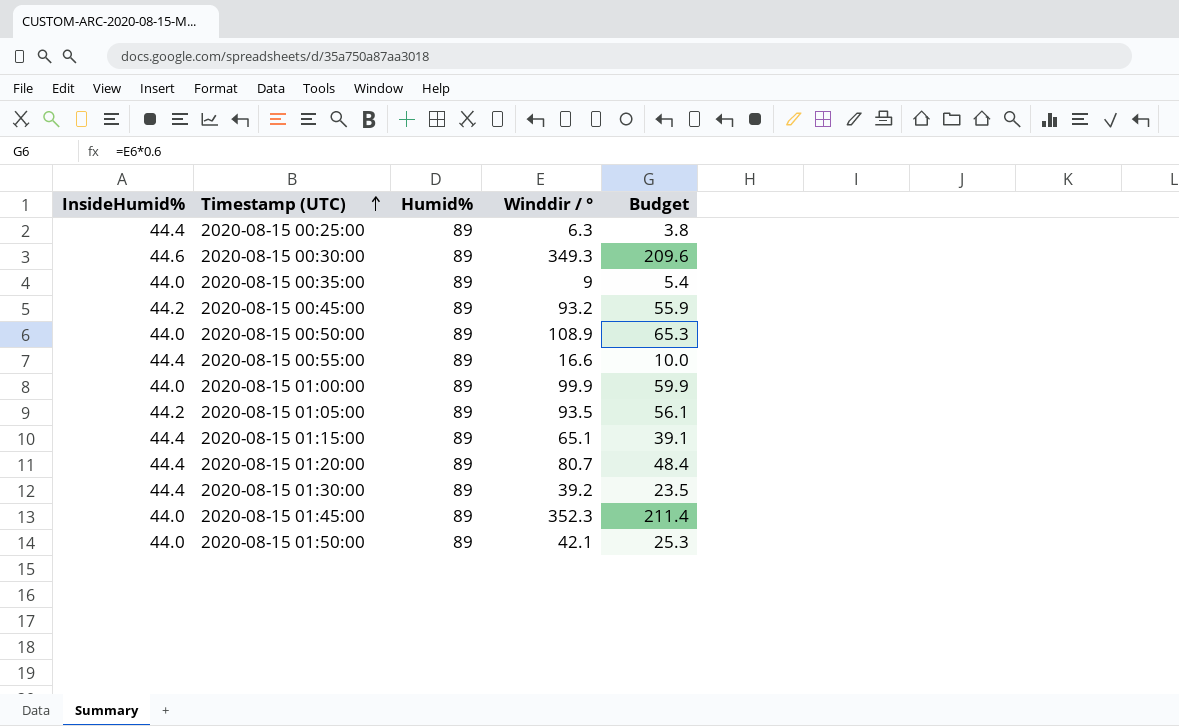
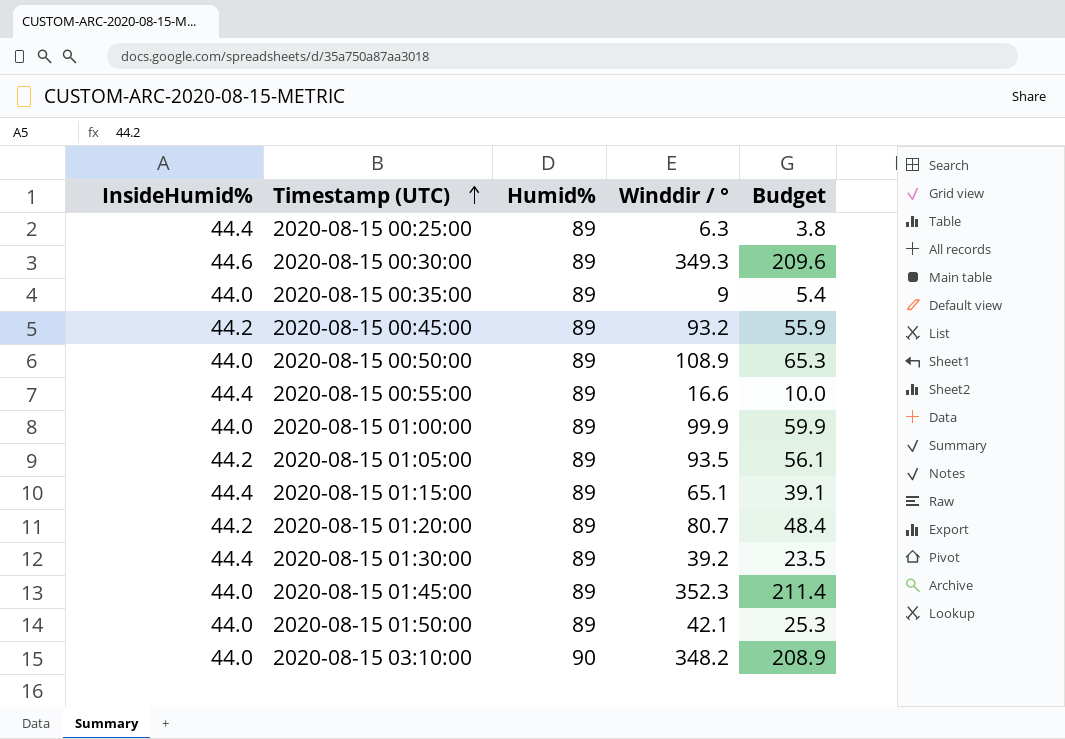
2020-08-15 01:20:00 | InsideHumid%: 44.4 -> 44.2
row 2020-08-15 03:10:00: none -> 44.0 | 90 | 348.2 | 208.9

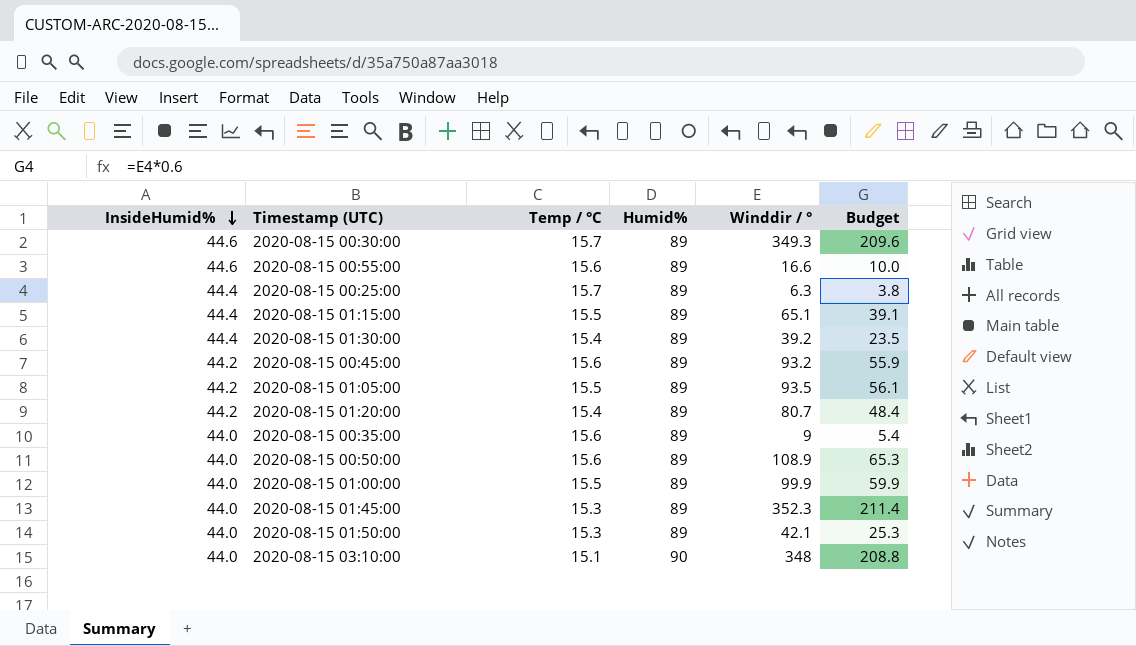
row order: Timestamp (UTC) ascending -> InsideHumid% descending
column Temp / °C | position: none -> 3
2020-08-15 00:55:00 | InsideHumid%: 44.4 -> 44.6
2020-08-15 03:10:00 | Winddir / °: 348.2 -> 348
2020-08-15 03:10:00 | Budget: 208.9 -> 208.8

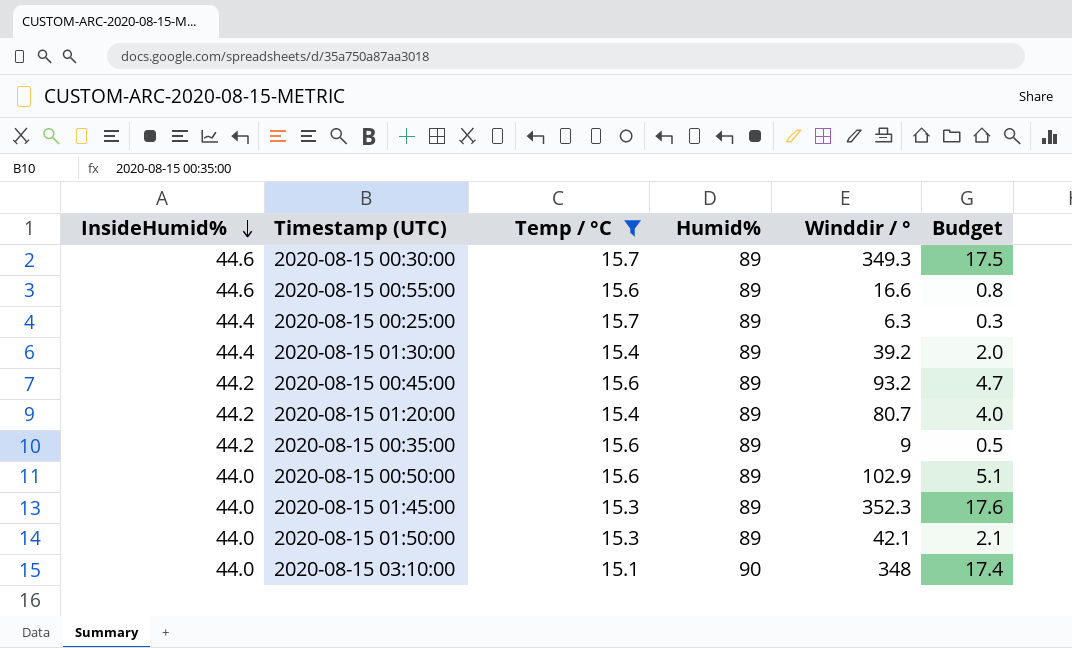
filter: none -> Temp / °C != 15.5
column Budget | formula: [Winddir / °] * 0.6 -> [Winddir / °] * 0.05
2020-08-15 00:35:00 | InsideHumid%: 44.0 -> 44.2
2020-08-15 00:50:00 | Winddir / °: 108.9 -> 102.9

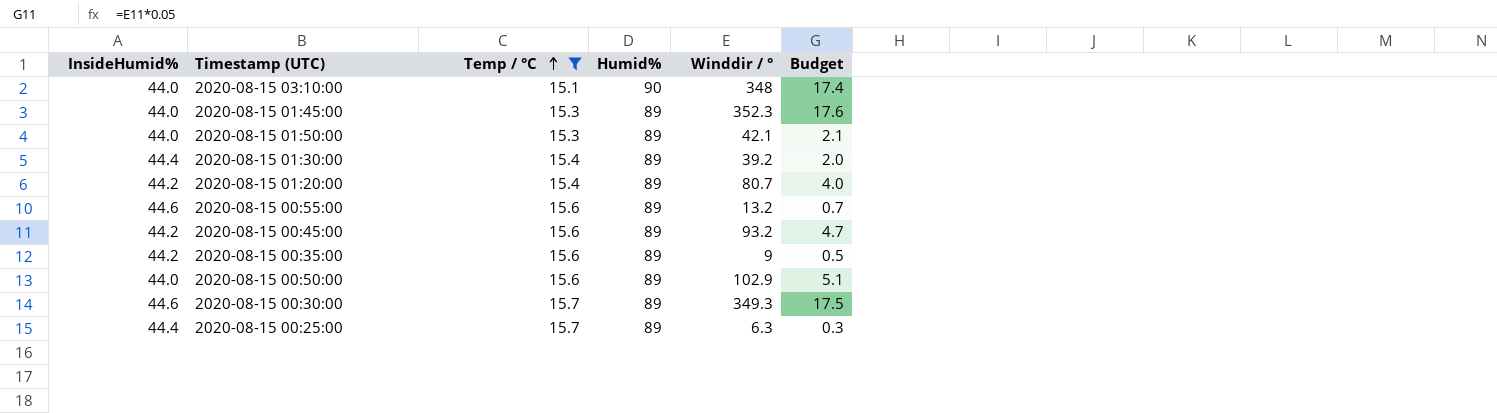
row order: InsideHumid% descending -> Temp / °C ascending
2020-08-15 00:55:00 | Winddir / °: 16.6 -> 13.2
2020-08-15 00:55:00 | Budget: 0.8 -> 0.7

